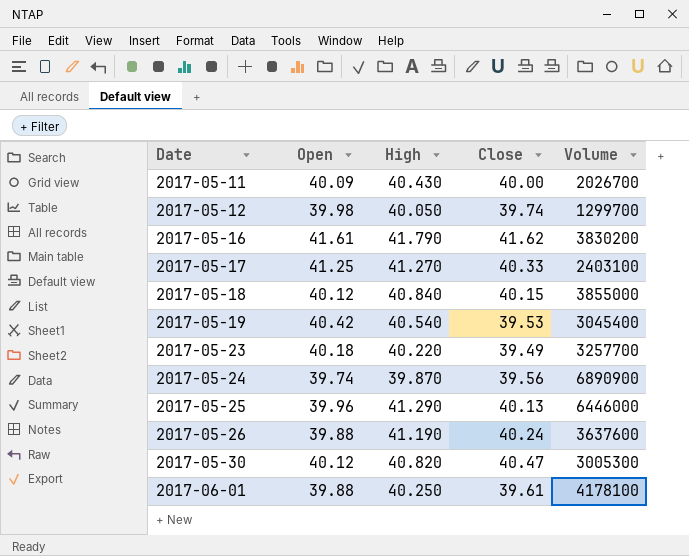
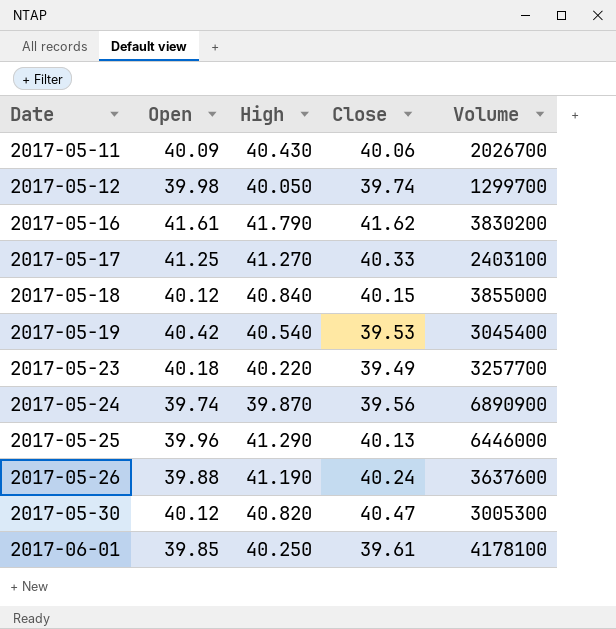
2017-05-11 | Close: 40.00 -> 40.06
2017-06-01 | Open: 39.88 -> 39.85

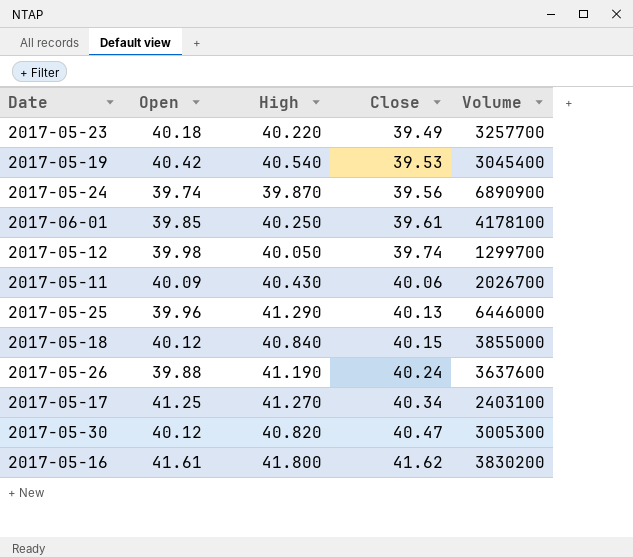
row order: Date ascending -> Close ascending
2017-05-17 | Close: 40.33 -> 40.34
2017-05-16 | High: 41.790 -> 41.800

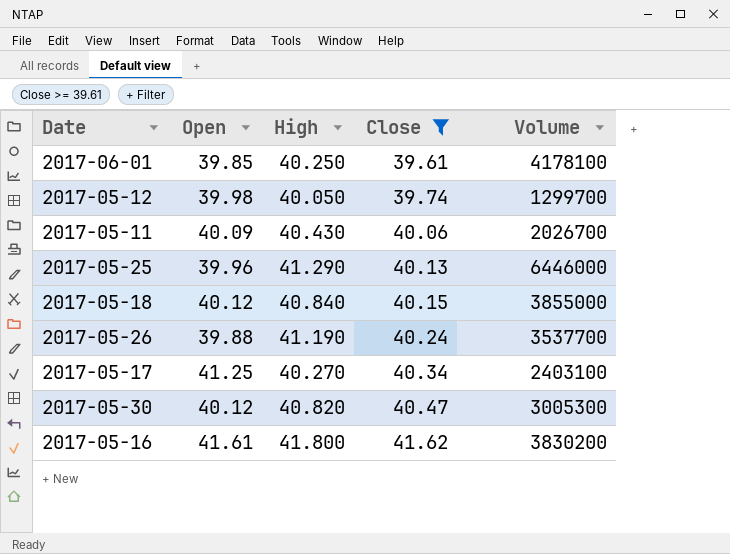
filter: none -> Close >= 39.61
2017-05-26 | Volume: 3637600 -> 3537700
2017-05-17 | High: 41.270 -> 40.270

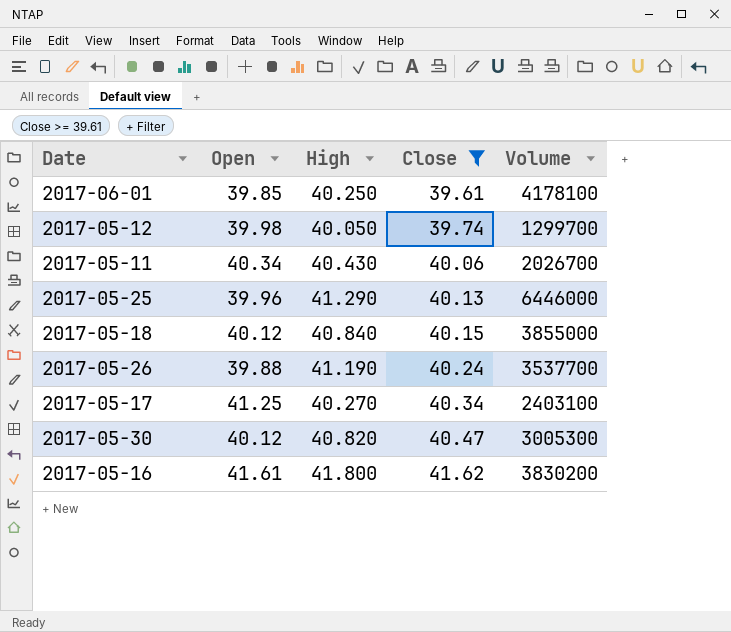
2017-05-11 | Open: 40.09 -> 40.34

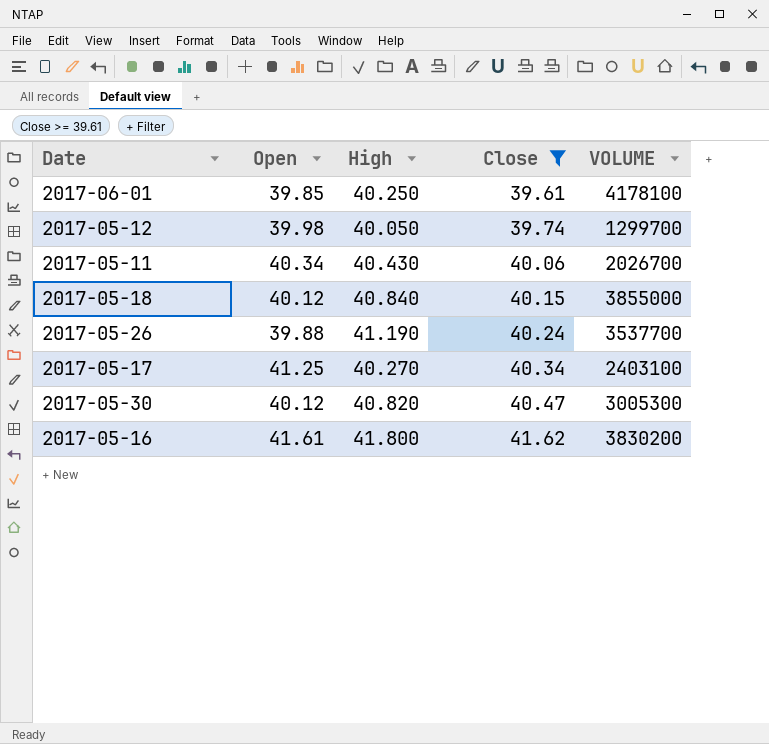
column name: Volume -> VOLUME
row 2017-05-25: 39.96 | 41.290 | 40.13 | 6446000 -> none

